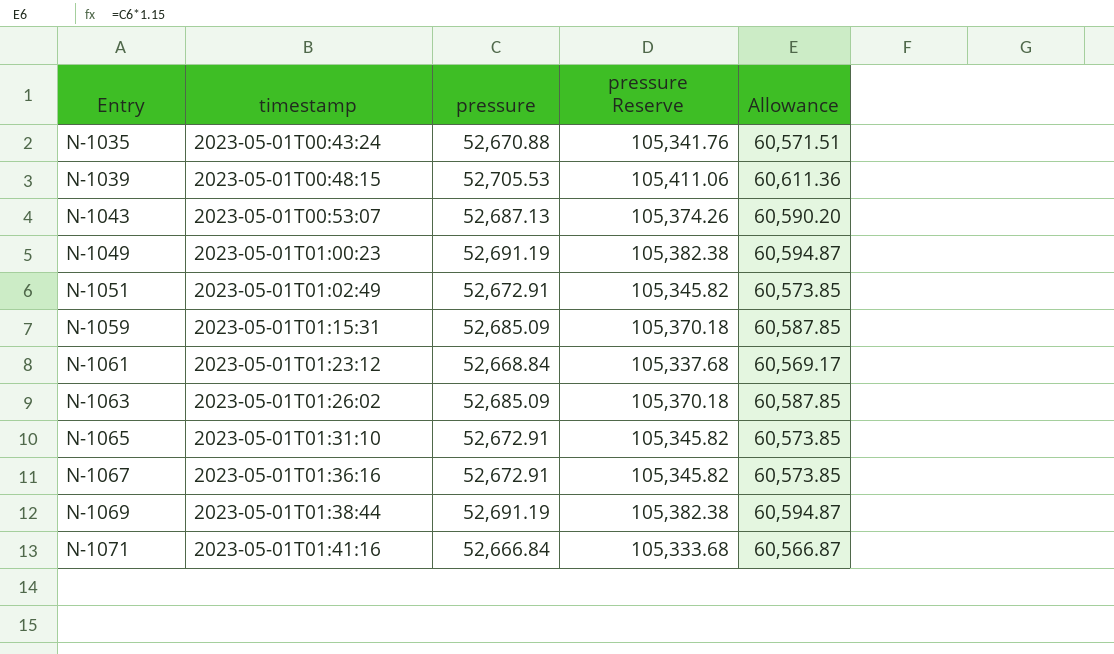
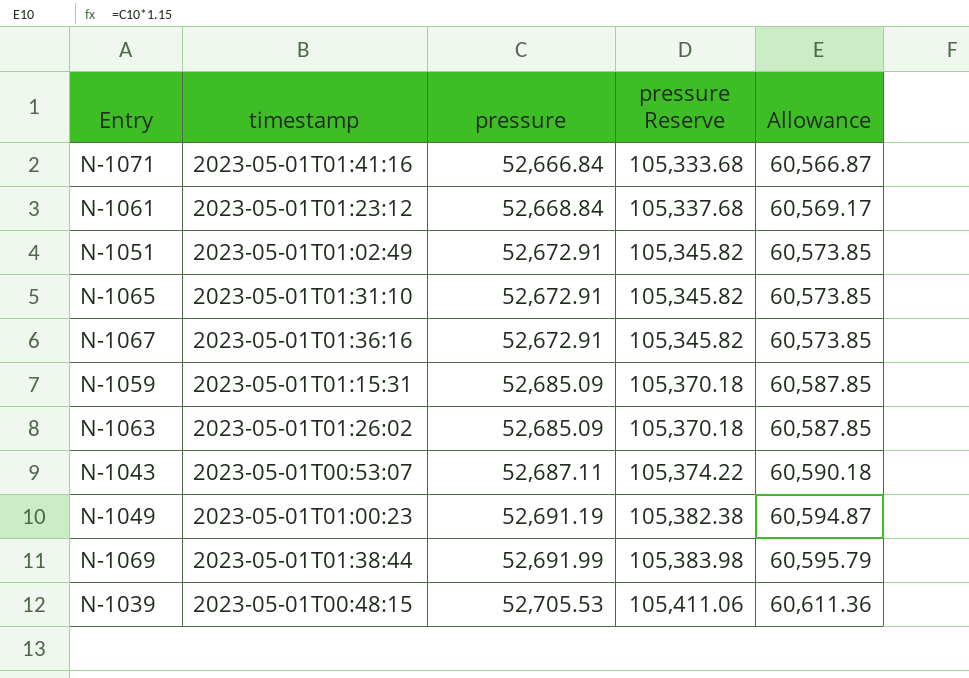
row order: Entry ascending -> pressure ascending
row N-1035: 2023-05-01T00:43:24 | 52,670.88 | 105,341.76 | 60,571.51 -> none
N-1043 | pressure: 52,687.13 -> 52,687.11
N-1043 | pressure Reserve: 105,374.26 -> 105,374.22
N-1043 | Allowance: 60,590.20 -> 60,590.18
N-1069 | pressure: 52,691.19 -> 52,691.99
N-1069 | pressure Reserve: 105,382.38 -> 105,383.98
N-1069 | Allowance: 60,594.87 -> 60,595.79

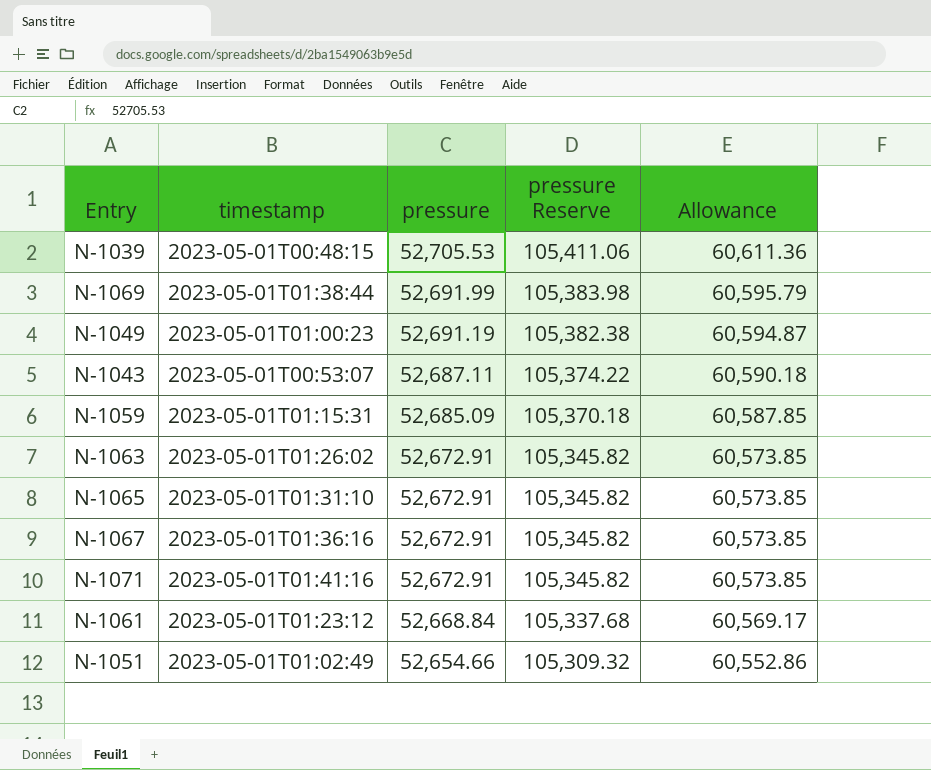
row order: pressure ascending -> pressure descending
N-1063 | pressure: 52,685.09 -> 52,672.91
N-1063 | pressure Reserve: 105,370.18 -> 105,345.82
N-1063 | Allowance: 60,587.85 -> 60,573.85
N-1071 | pressure: 52,666.84 -> 52,672.91
N-1071 | pressure Reserve: 105,333.68 -> 105,345.82
N-1071 | Allowance: 60,566.87 -> 60,573.85
N-1051 | pressure: 52,672.91 -> 52,654.66
N-1051 | pressure Reserve: 105,345.82 -> 105,309.32
N-1051 | Allowance: 60,573.85 -> 60,552.86

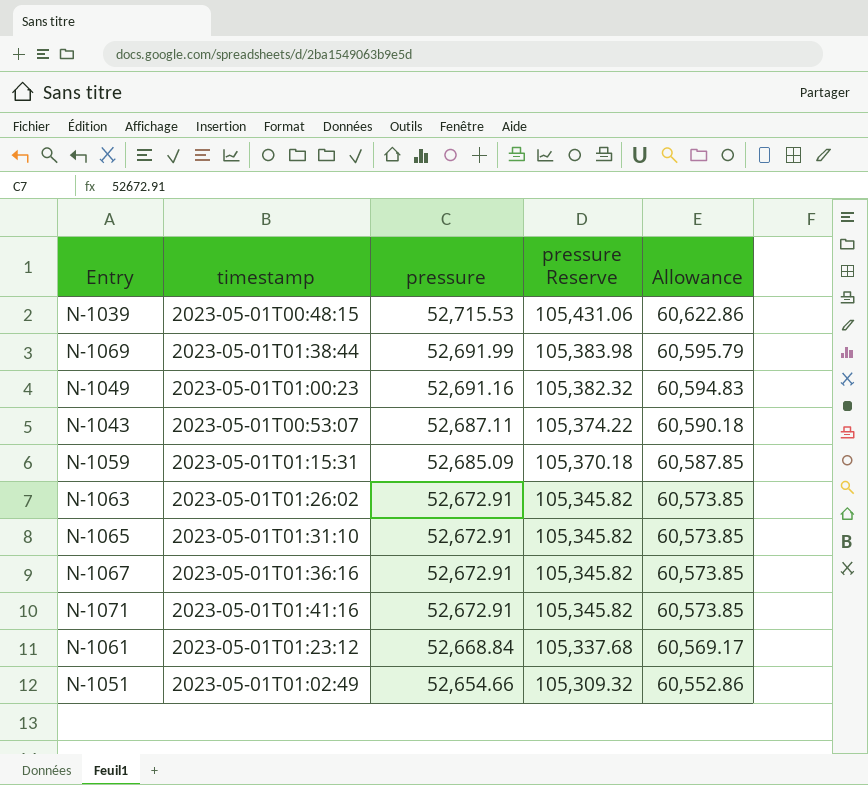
N-1039 | pressure: 52,705.53 -> 52,715.53
N-1039 | pressure Reserve: 105,411.06 -> 105,431.06
N-1039 | Allowance: 60,611.36 -> 60,622.86
N-1049 | pressure: 52,691.19 -> 52,691.16
N-1049 | pressure Reserve: 105,382.38 -> 105,382.32
N-1049 | Allowance: 60,594.87 -> 60,594.83

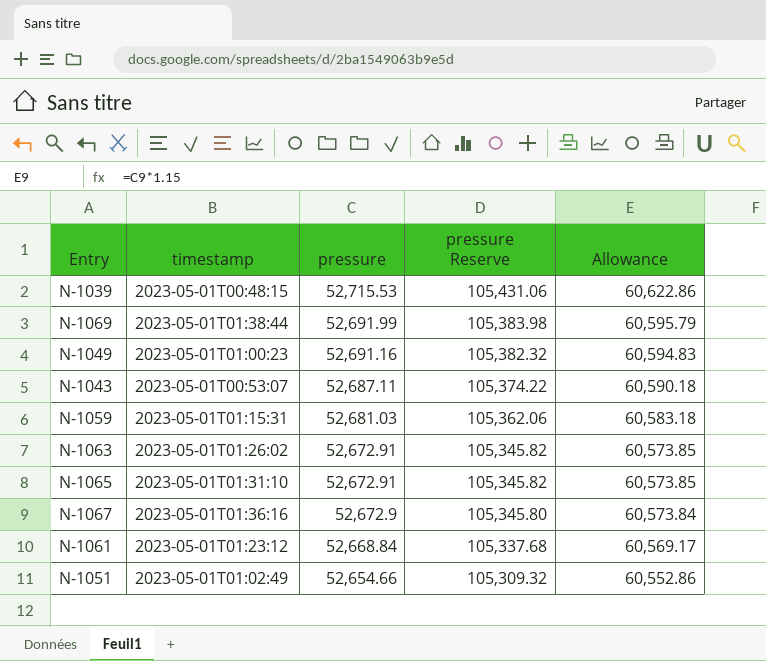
row N-1071: 2023-05-01T01:41:16 | 52,672.91 | 105,345.82 | 60,573.85 -> none
N-1059 | pressure: 52,685.09 -> 52,681.03
N-1059 | pressure Reserve: 105,370.18 -> 105,362.06
N-1059 | Allowance: 60,587.85 -> 60,583.18
N-1067 | pressure: 52,672.91 -> 52,672.9
N-1067 | pressure Reserve: 105,345.82 -> 105,345.80
N-1067 | Allowance: 60,573.85 -> 60,573.84

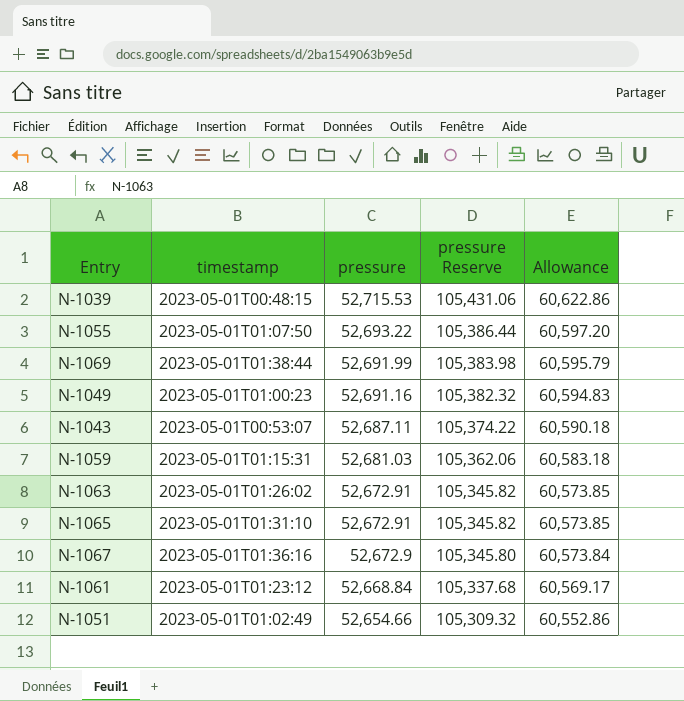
row N-1055: none -> 2023-05-01T01:07:50 | 52,693.22 | 105,386.44 | 60,597.20

